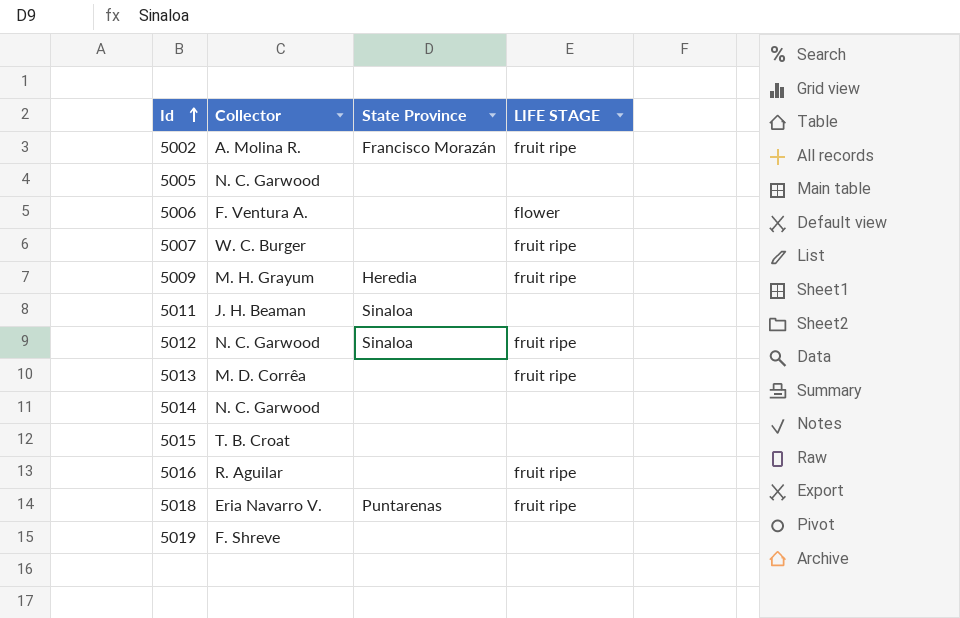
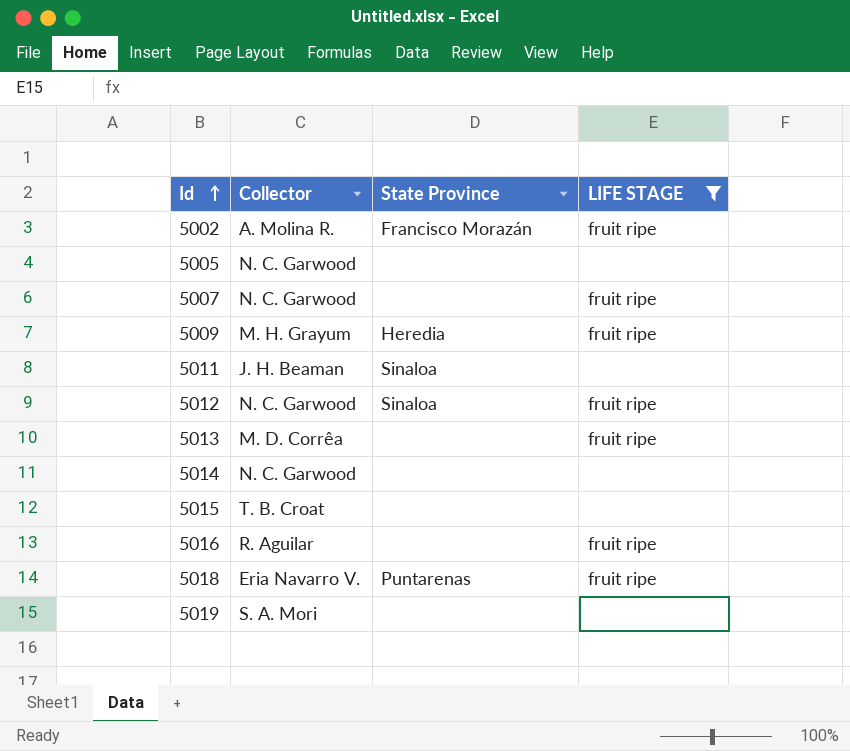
filter: none -> LIFE STAGE != flower
5007 | Collector: W. C. Burger -> N. C. Garwood
5019 | Collector: F. Shreve -> S. A. Mori

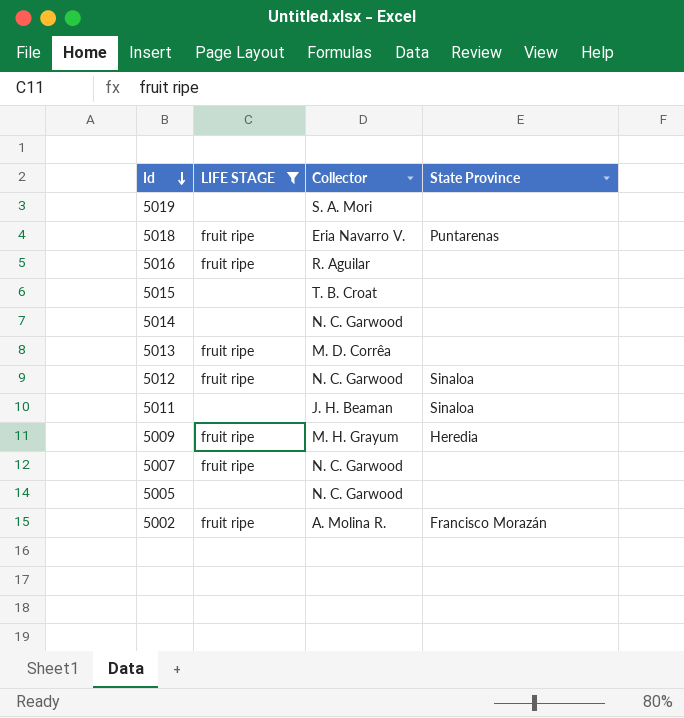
row order: Id ascending -> Id descending
column LIFE STAGE | position: 4 -> 2

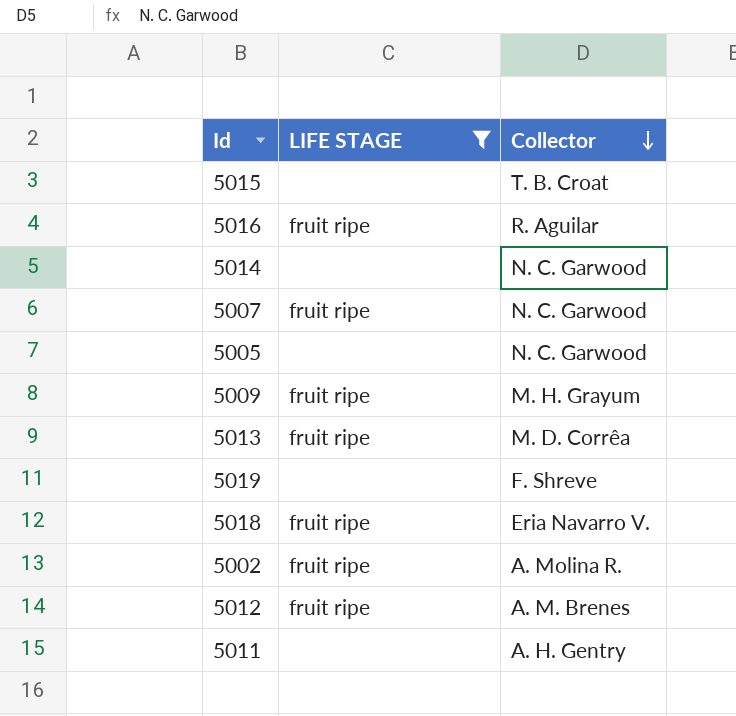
row order: Id descending -> Collector descending
column State Province | position: 4 -> none
5019 | Collector: S. A. Mori -> F. Shreve
5012 | Collector: N. C. Garwood -> A. M. Brenes
5011 | Collector: J. H. Beaman -> A. H. Gentry

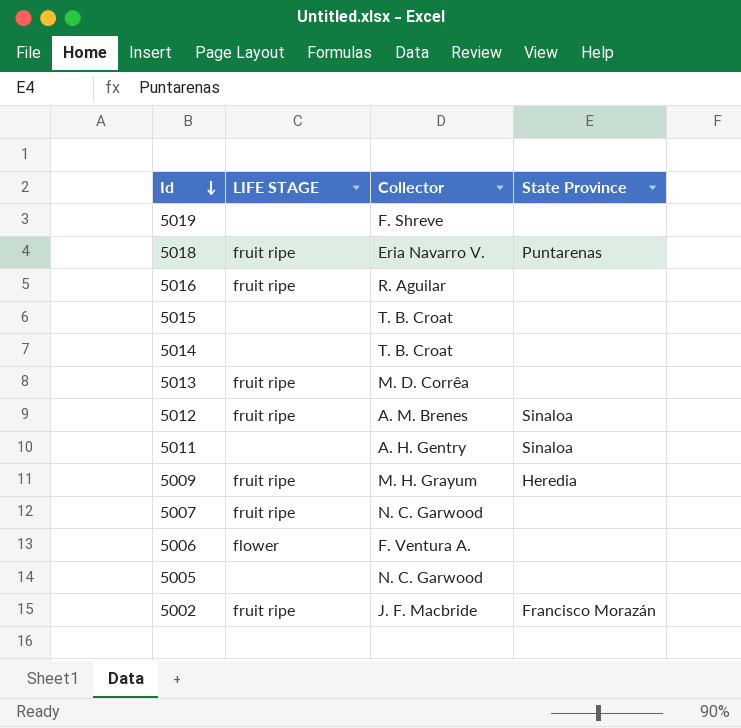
filter: LIFE STAGE != flower -> none
row order: Collector descending -> Id descending
column State Province | position: none -> 4
5014 | Collector: N. C. Garwood -> T. B. Croat
5002 | Collector: A. Molina R. -> J. F. Macbride

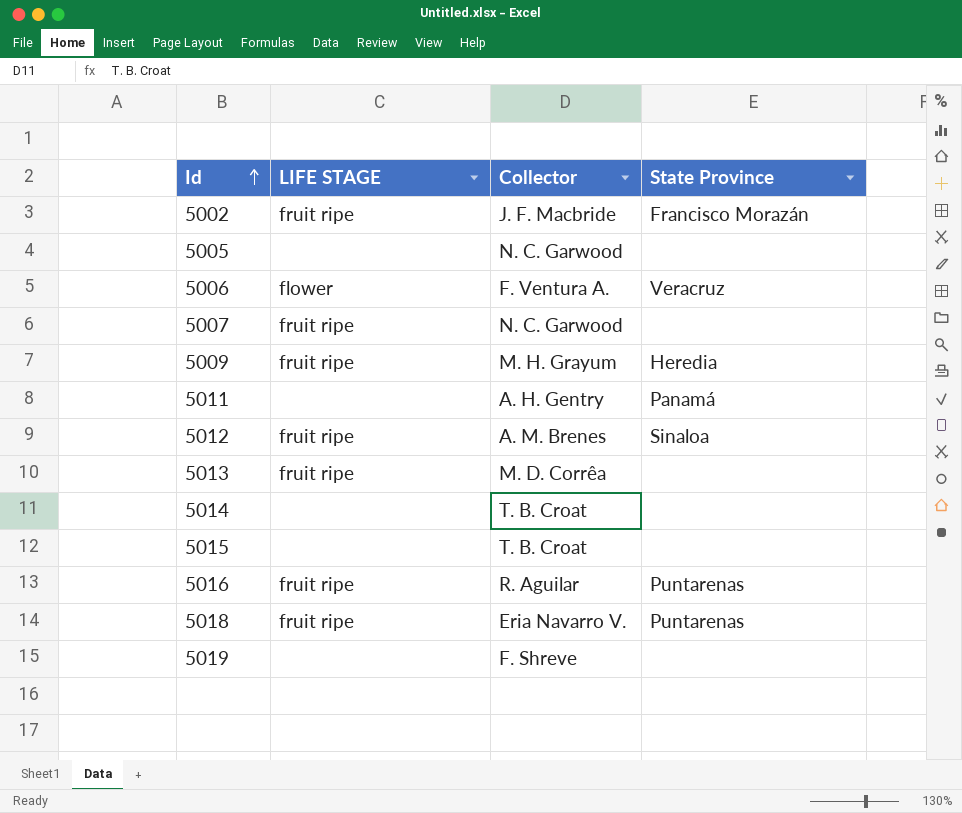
row order: Id descending -> Id ascending
5006 | State Province: none -> Veracruz
5011 | State Province: Sinaloa -> Panamá
5016 | State Province: none -> Puntarenas

